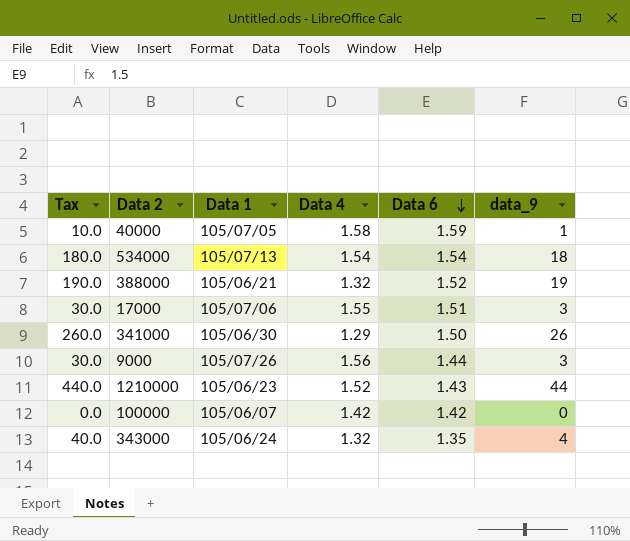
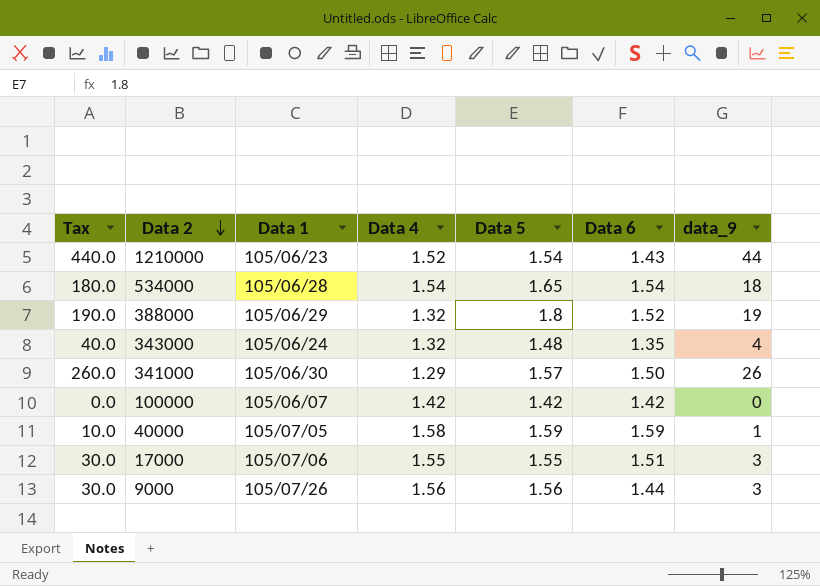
row order: Data 6 descending -> Data 2 descending
column Data 5 | position: none -> 5
534000 | Data 1: 105/07/13 -> 105/06/28
388000 | Data 1: 105/06/21 -> 105/06/29

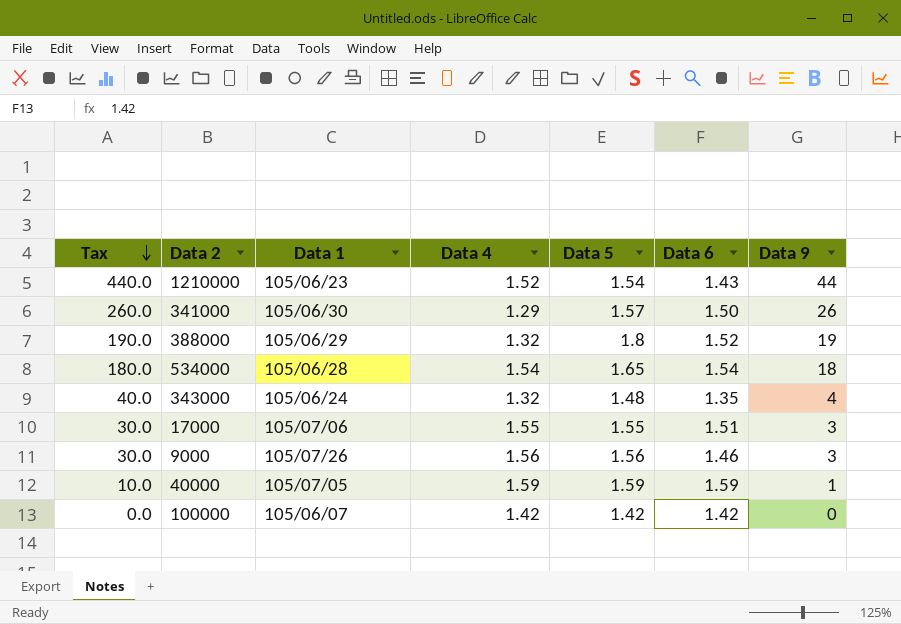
row order: Data 2 descending -> Tax descending
column name: data_9 -> Data 9
9000 | Data 6: 1.44 -> 1.46
40000 | Data 4: 1.58 -> 1.59

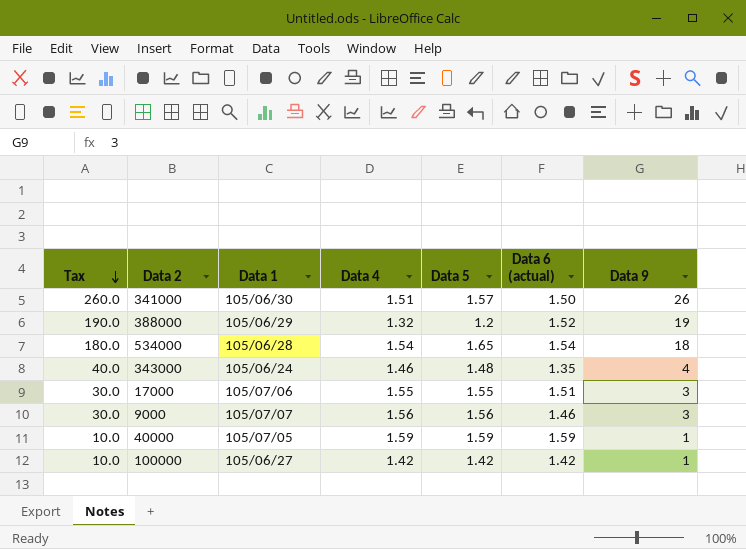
column name: Data 6 -> Data 6 (actual)
row 1210000: 440.0 | 105/06/23 | 1.52 | 1.54 | 1.43 | 44 -> none
341000 | Data 4: 1.29 -> 1.51
388000 | Data 5: 1.8 -> 1.2
343000 | Data 4: 1.32 -> 1.46
9000 | Data 1: 105/07/26 -> 105/07/07
100000 | Tax: 0.0 -> 10.0
100000 | Data 1: 105/06/07 -> 105/06/27
100000 | Data 9: 0 -> 1

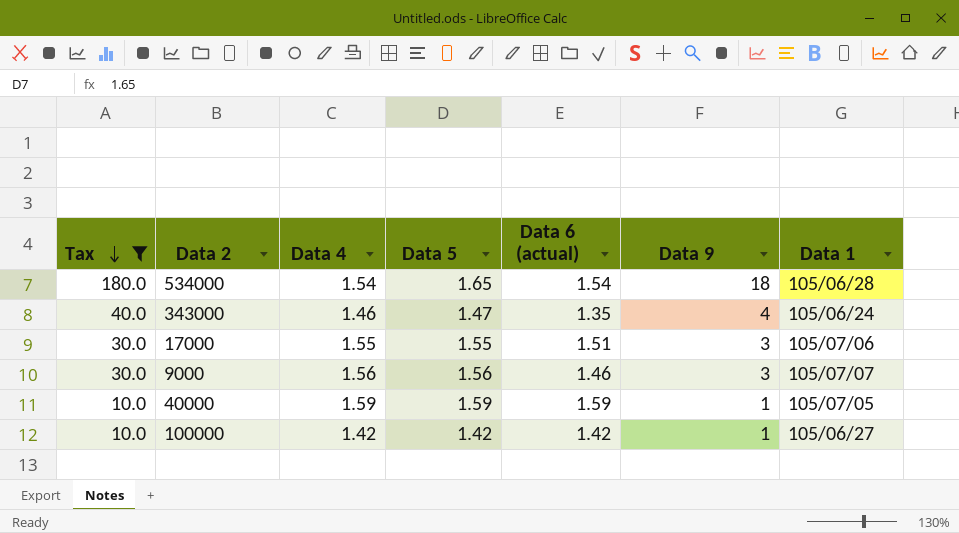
filter: none -> Tax <= 180.0
column Data 1 | position: 3 -> 7
343000 | Data 5: 1.48 -> 1.47

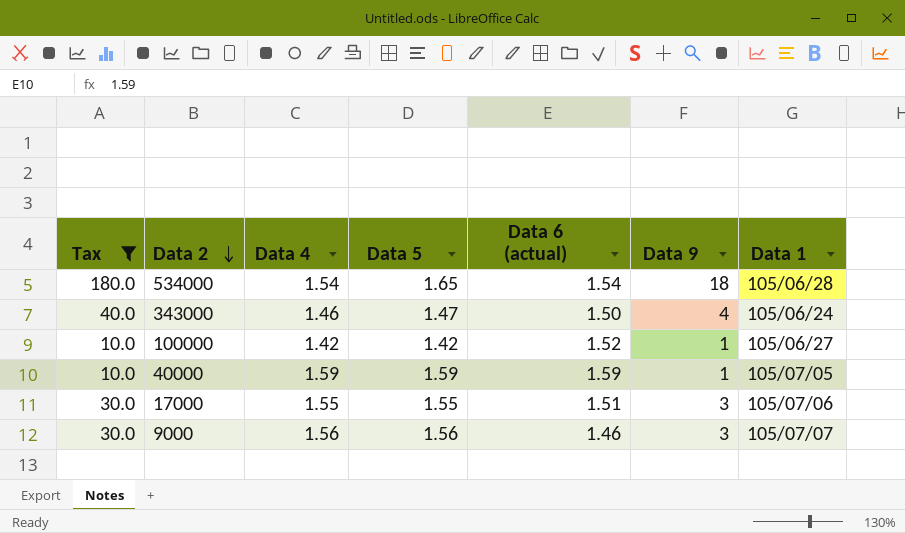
row order: Tax descending -> Data 2 descending
343000 | Data 6 (actual): 1.35 -> 1.50
100000 | Data 6 (actual): 1.42 -> 1.52

